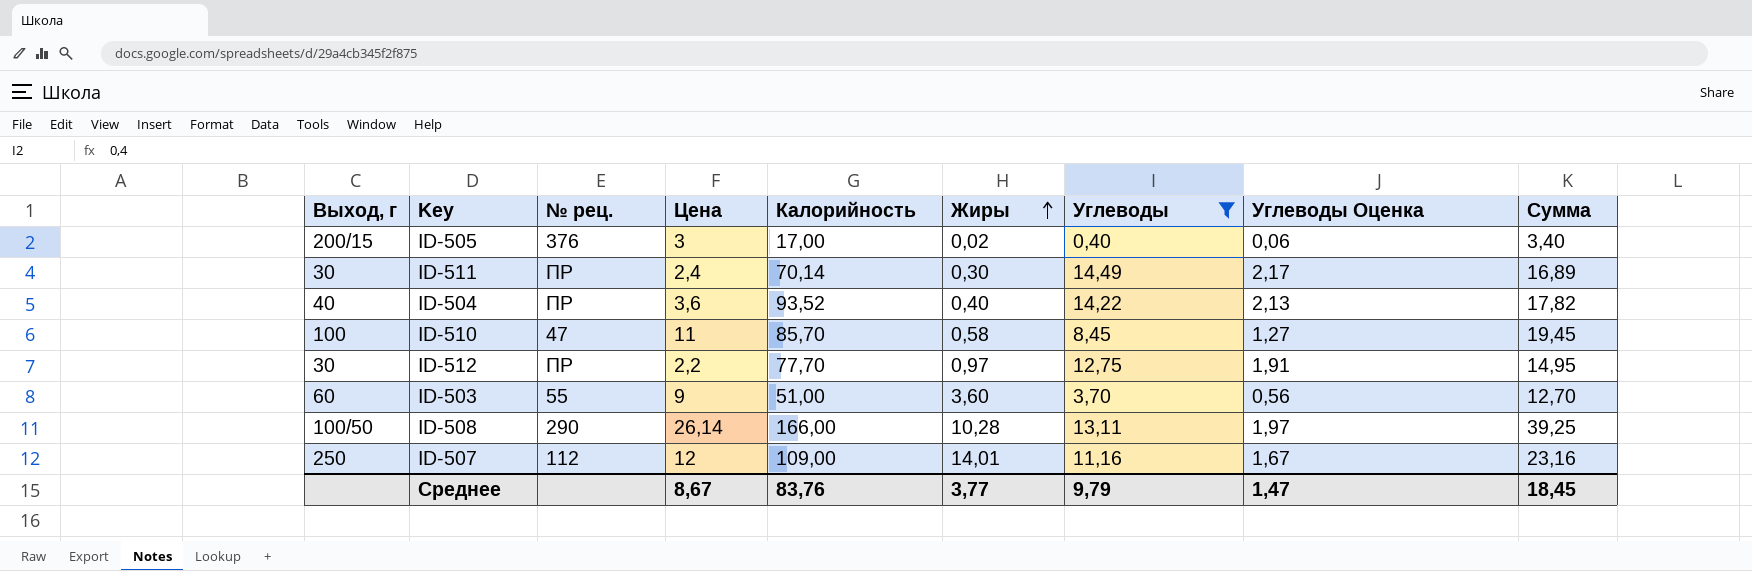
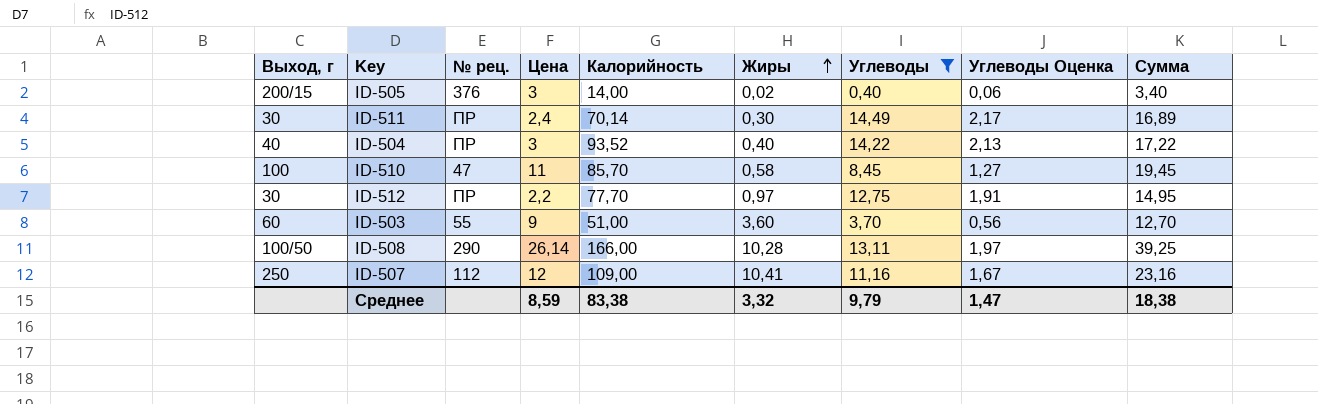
ID-505 | Калорийность: 17,00 -> 14,00
ID-504 | Цена: 3,6 -> 3
ID-504 | Сумма: 17,82 -> 17,22
ID-507 | Жиры: 14,01 -> 10,41
Среднее | Цена: 8,67 -> 8,59
Среднее | Калорийность: 83,76 -> 83,38
Среднее | Жиры: 3,77 -> 3,32
Среднее | Сумма: 18,45 -> 18,38

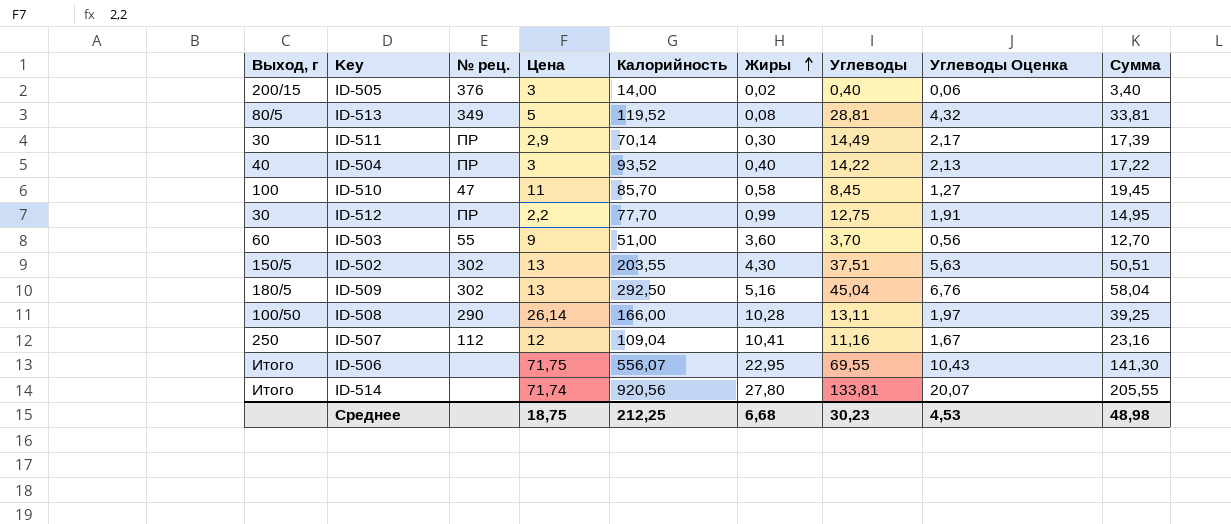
filter: Углеводы <= 14,49 -> none
ID-511 | Цена: 2,4 -> 2,9
ID-511 | Сумма: 16,89 -> 17,39
ID-512 | Жиры: 0,97 -> 0,99
ID-507 | Калорийность: 109,00 -> 109,04
Среднее | Цена: 8,59 -> 18,75
Среднее | Калорийность: 83,38 -> 212,25
Среднее | Жиры: 3,32 -> 6,68
Среднее | Углеводы: 9,79 -> 30,23
Среднее | Углеводы Оценка: 1,47 -> 4,53
Среднее | Сумма: 18,38 -> 48,98

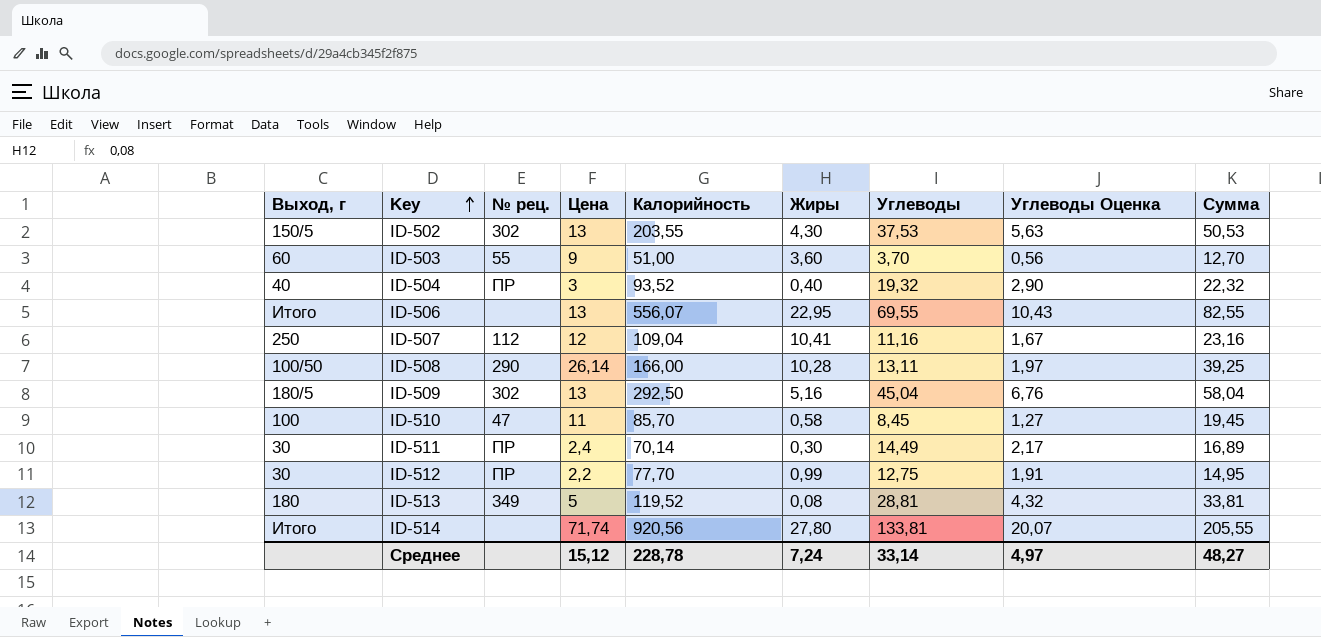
row order: Жиры ascending -> Key ascending
row ID-505: 200/15 | 376 | 3 | 14,00 | 0,02 | 0,40 | 0,06 | 3,40 -> none
ID-502 | Углеводы: 37,51 -> 37,53
ID-502 | Сумма: 50,51 -> 50,53
ID-504 | Углеводы: 14,22 -> 19,32
ID-504 | Углеводы Оценка: 2,13 -> 2,90
ID-504 | Сумма: 17,22 -> 22,32
ID-506 | Цена: 71,75 -> 13
ID-506 | Сумма: 141,30 -> 82,55
ID-511 | Цена: 2,9 -> 2,4
ID-511 | Сумма: 17,39 -> 16,89
ID-513 | Выход, г: 80/5 -> 180
Среднее | Цена: 18,75 -> 15,12
Среднее | Калорийность: 212,25 -> 228,78
Среднее | Жиры: 6,68 -> 7,24
Среднее | Углеводы: 30,23 -> 33,14
Среднее | Углеводы Оценка: 4,53 -> 4,97
Среднее | Сумма: 48,98 -> 48,27

